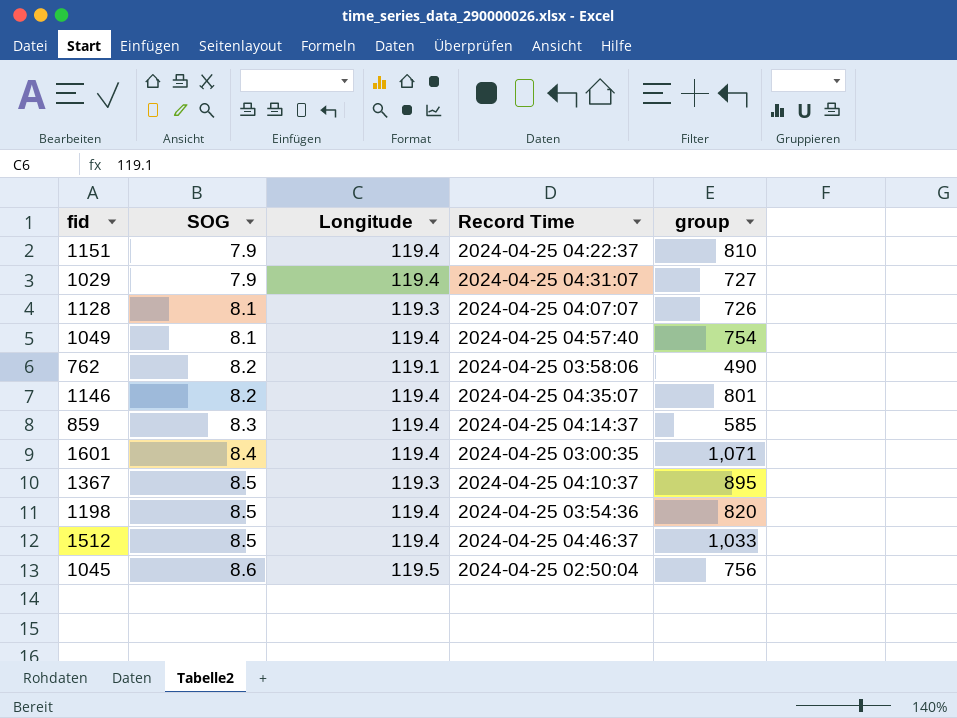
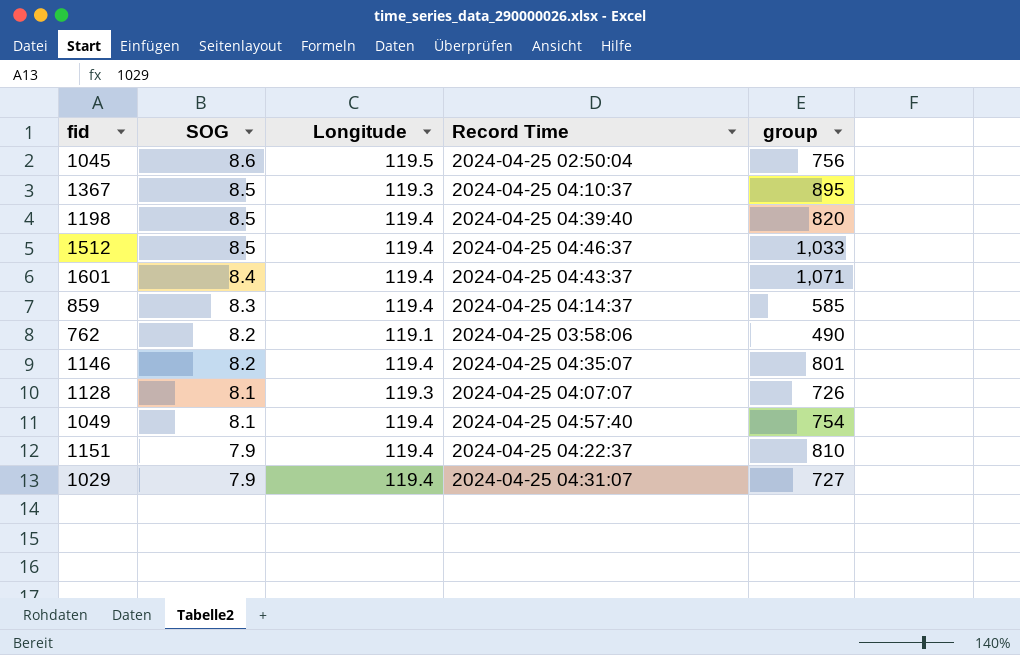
row order: SOG ascending -> SOG descending
1198 | Record Time: 2024-04-25 03:54:36 -> 2024-04-25 04:39:40
1601 | Record Time: 2024-04-25 03:00:35 -> 2024-04-25 04:43:37

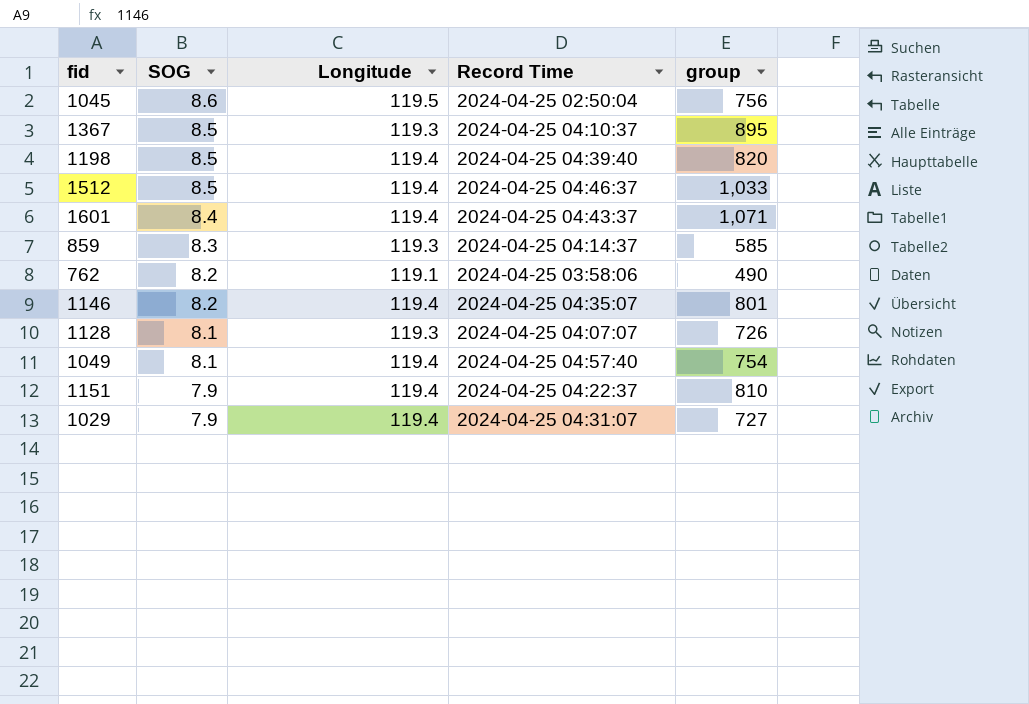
859 | Longitude: 119.4 -> 119.3

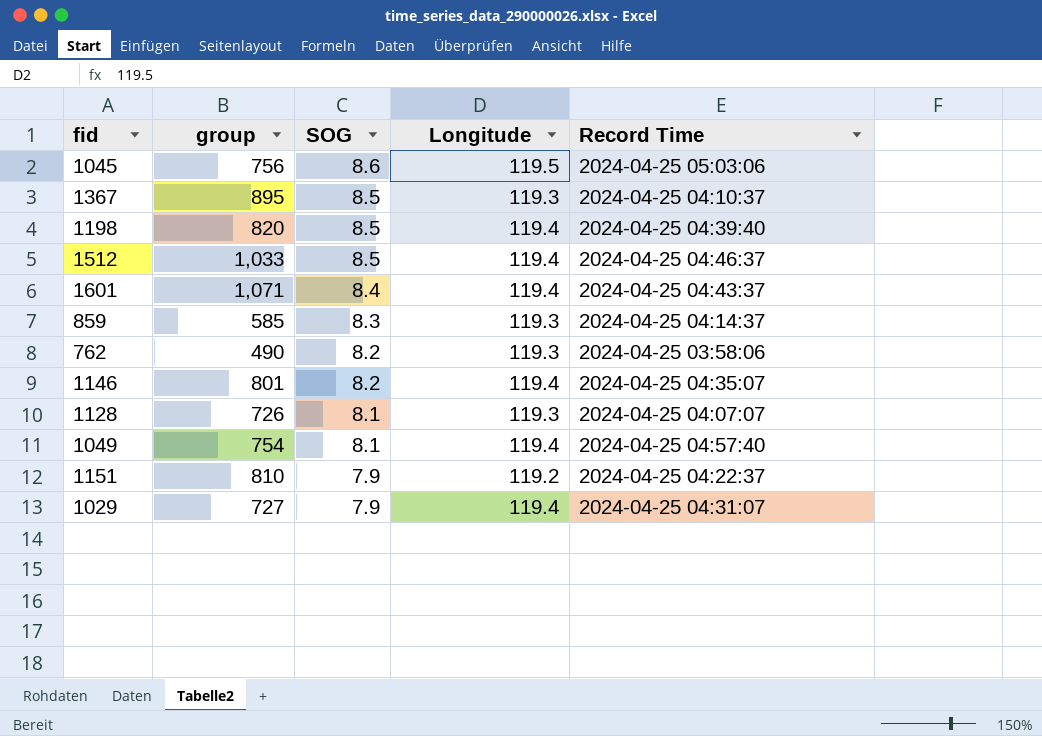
column group | position: 5 -> 2
1045 | Record Time: 2024-04-25 02:50:04 -> 2024-04-25 05:03:06
762 | Longitude: 119.1 -> 119.3
1151 | Longitude: 119.4 -> 119.2

